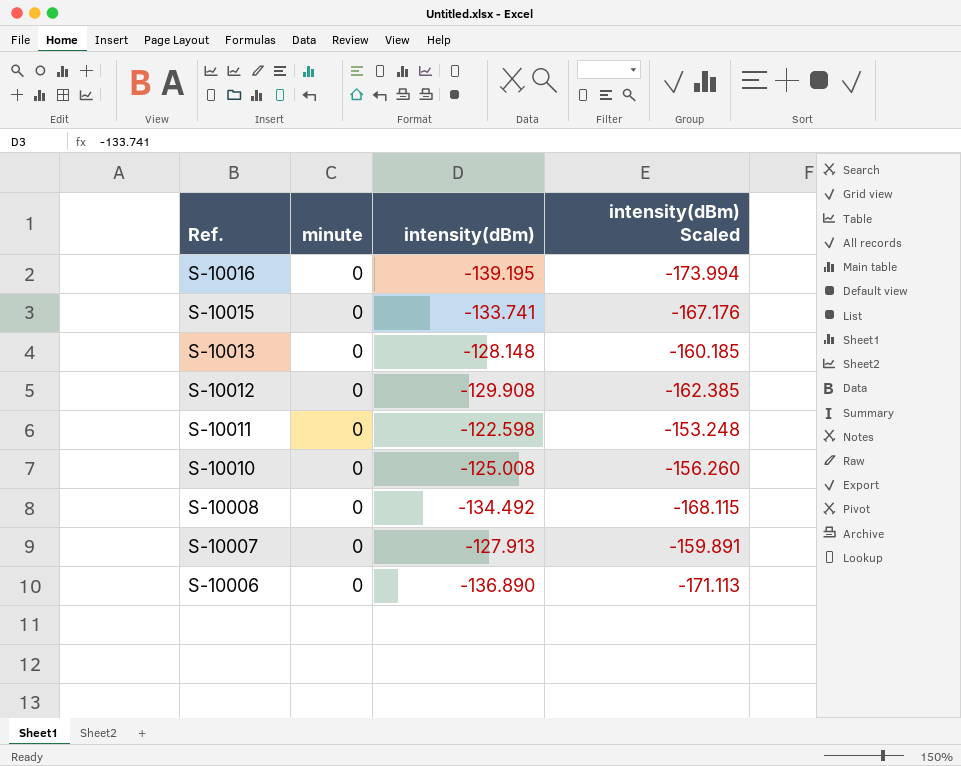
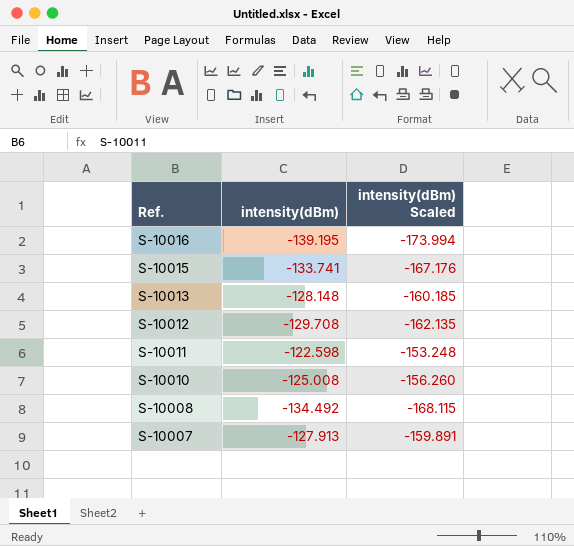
column minute | position: 2 -> none
row S-10006: 0 | -136.890 | -171.113 -> none
S-10012 | intensity(dBm): -129.908 -> -129.708
S-10012 | intensity(dBm) Scaled: -162.385 -> -162.135

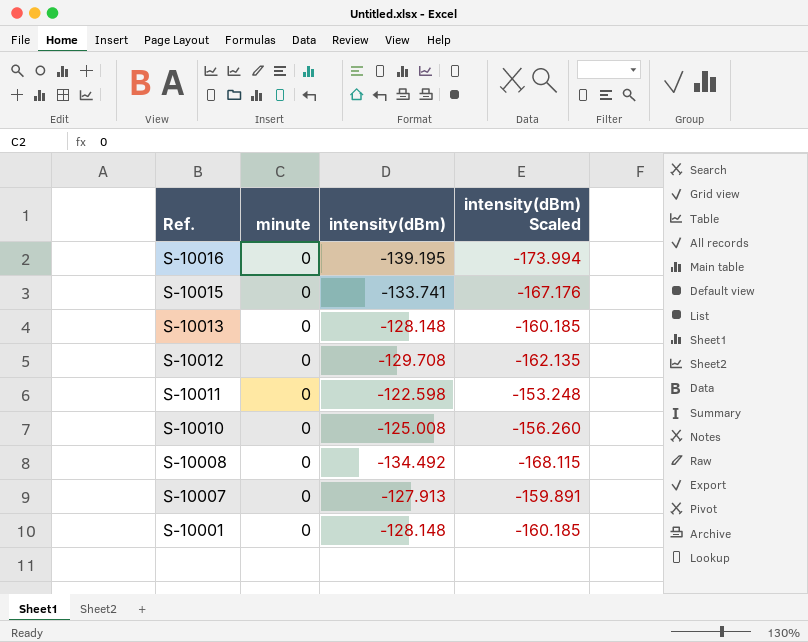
column minute | position: none -> 2
row S-10001: none -> 0 | -128.148 | -160.185

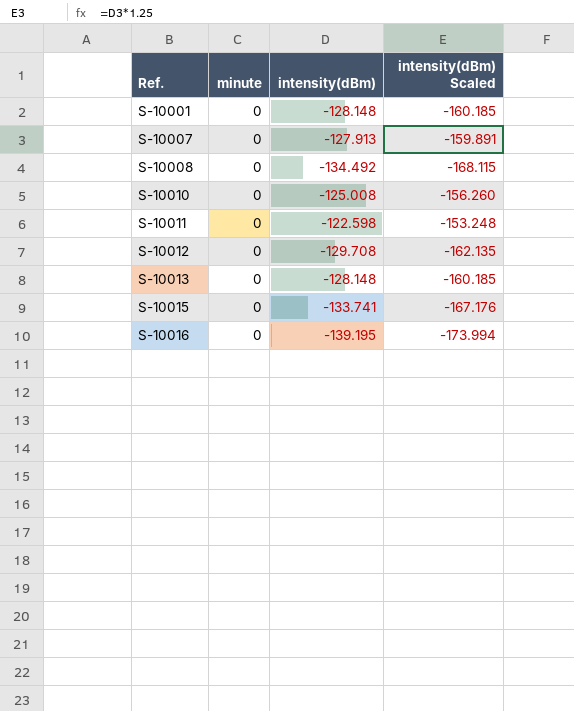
row order: Ref. descending -> Ref. ascending

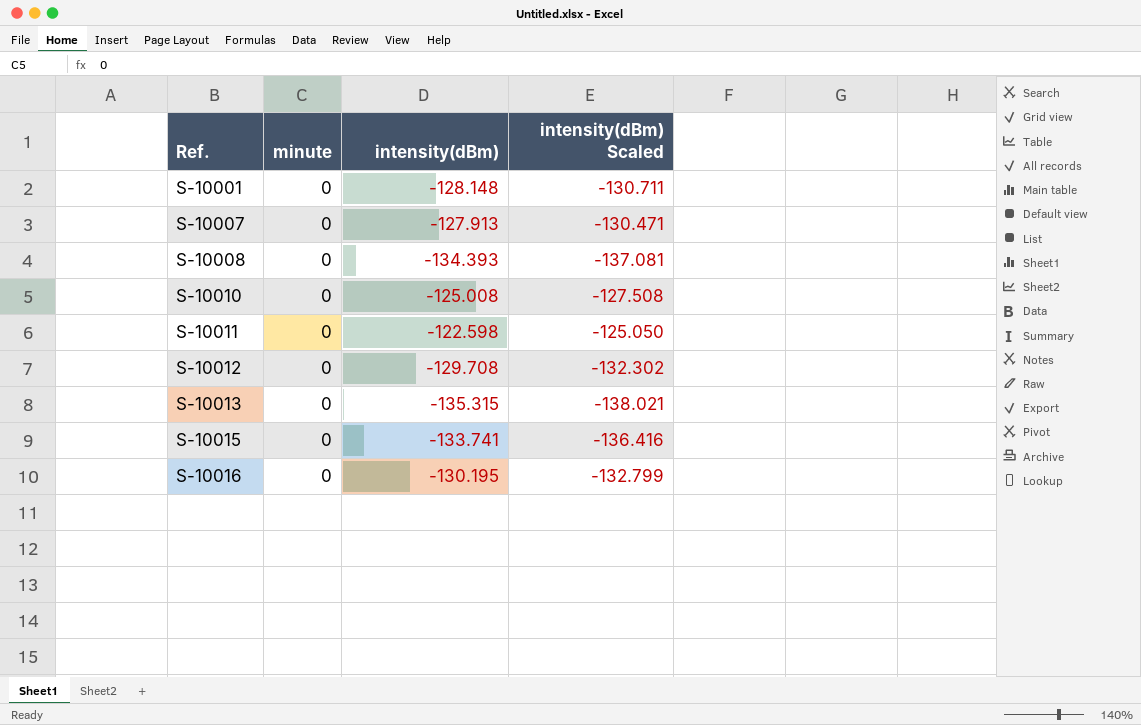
column intensity(dBm) Scaled | formula: [intensity(dBm)] * 1.25 -> [intensity(dBm)] * 1.02
S-10008 | intensity(dBm): -134.492 -> -134.393
S-10013 | intensity(dBm): -128.148 -> -135.315
S-10016 | intensity(dBm): -139.195 -> -130.195

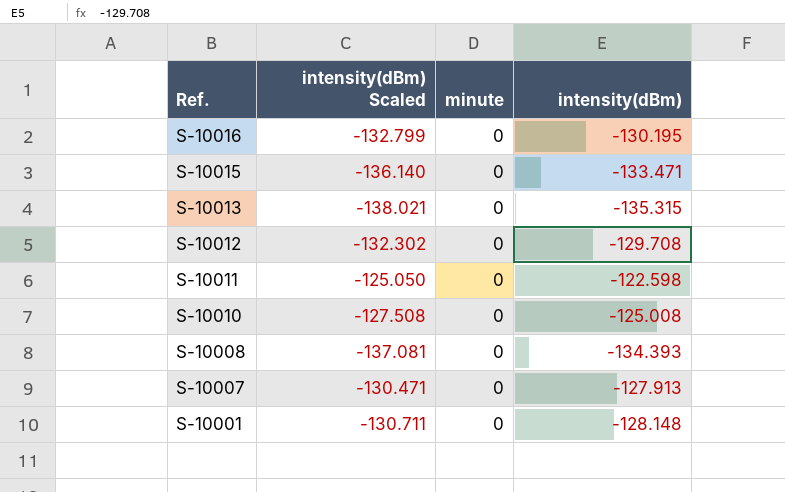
row order: Ref. ascending -> Ref. descending
column intensity(dBm) Scaled | position: 4 -> 2
S-10015 | intensity(dBm) Scaled: -136.416 -> -136.140
S-10015 | intensity(dBm): -133.741 -> -133.471

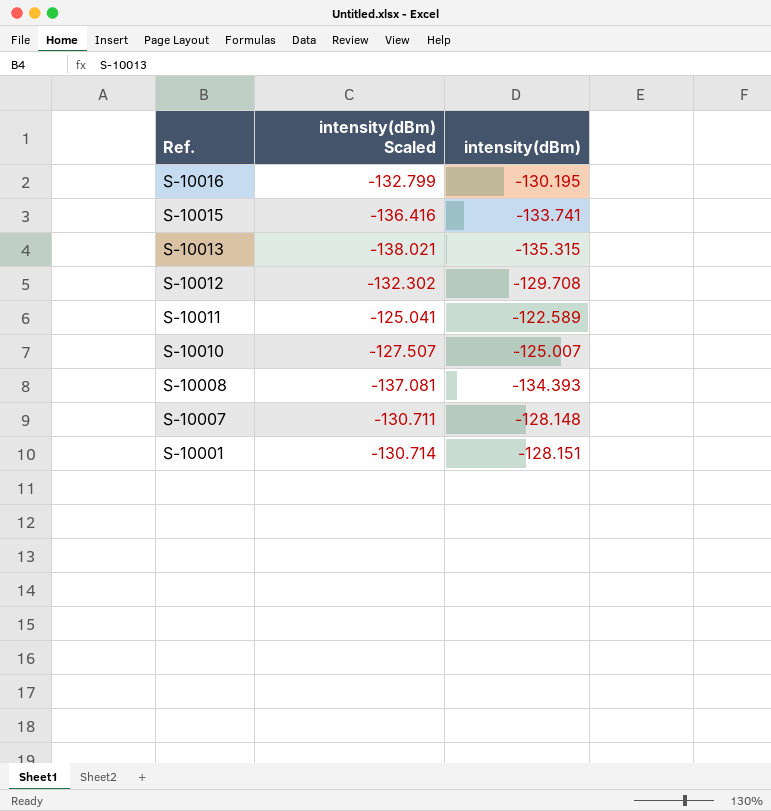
column minute | position: 3 -> none
S-10015 | intensity(dBm) Scaled: -136.140 -> -136.416
S-10015 | intensity(dBm): -133.471 -> -133.741
S-10011 | intensity(dBm) Scaled: -125.050 -> -125.041
S-10011 | intensity(dBm): -122.598 -> -122.589
S-10010 | intensity(dBm) Scaled: -127.508 -> -127.507
S-10010 | intensity(dBm): -125.008 -> -125.007
S-10007 | intensity(dBm) Scaled: -130.471 -> -130.711
S-10007 | intensity(dBm): -127.913 -> -128.148
S-10001 | intensity(dBm) Scaled: -130.711 -> -130.714
S-10001 | intensity(dBm): -128.148 -> -128.151

